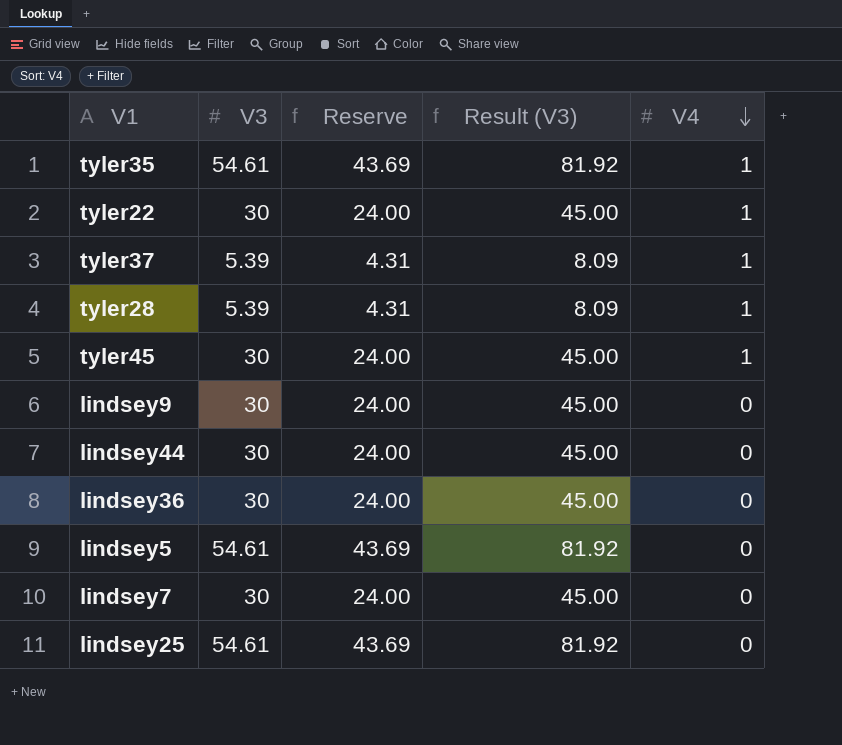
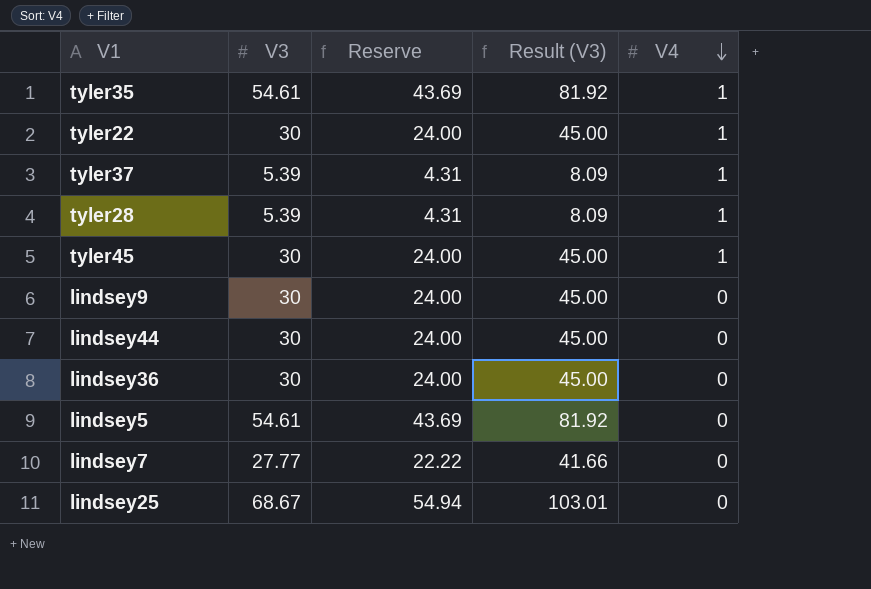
lindsey7 | V3: 30 -> 27.77
lindsey7 | Reserve: 24.00 -> 22.22
lindsey7 | Result (V3): 45.00 -> 41.66
lindsey25 | V3: 54.61 -> 68.67
lindsey25 | Reserve: 43.69 -> 54.94
lindsey25 | Result (V3): 81.92 -> 103.01

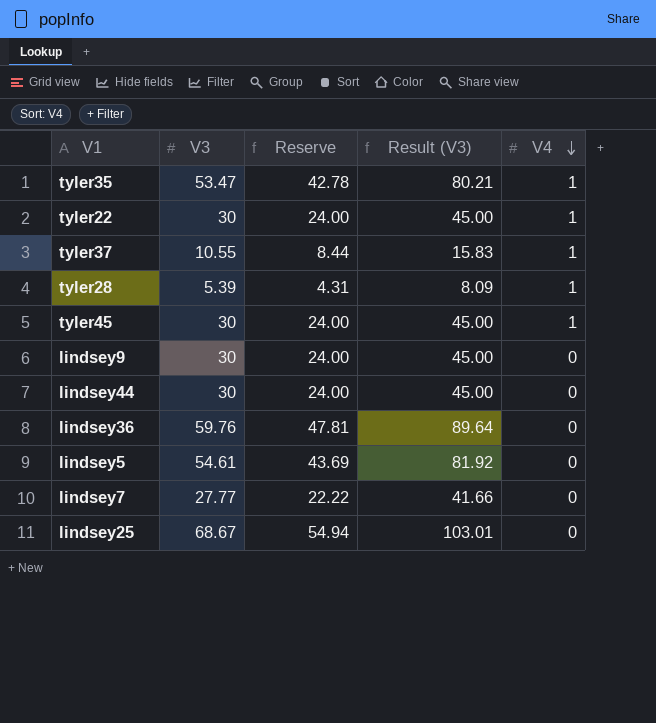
tyler35 | V3: 54.61 -> 53.47
tyler35 | Reserve: 43.69 -> 42.78
tyler35 | Result (V3): 81.92 -> 80.21
tyler37 | V3: 5.39 -> 10.55
tyler37 | Reserve: 4.31 -> 8.44
tyler37 | Result (V3): 8.09 -> 15.83
lindsey36 | V3: 30 -> 59.76
lindsey36 | Reserve: 24.00 -> 47.81
lindsey36 | Result (V3): 45.00 -> 89.64

